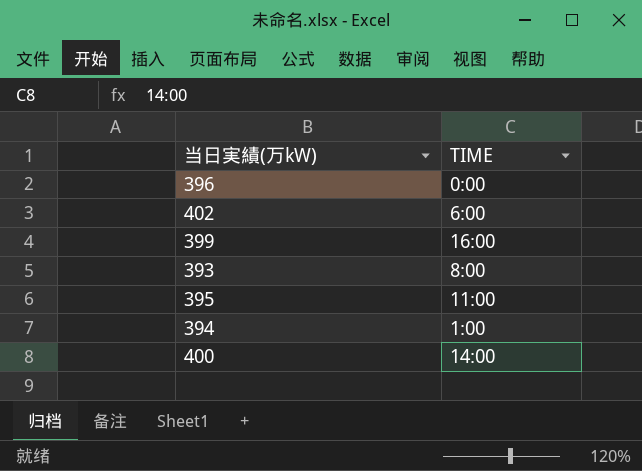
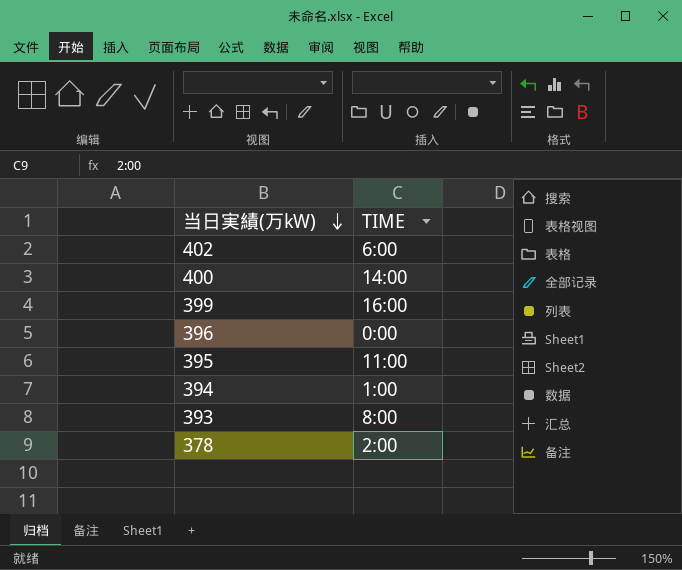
row order: none -> 当日実績(万kW) descending
row 378: none -> 2:00

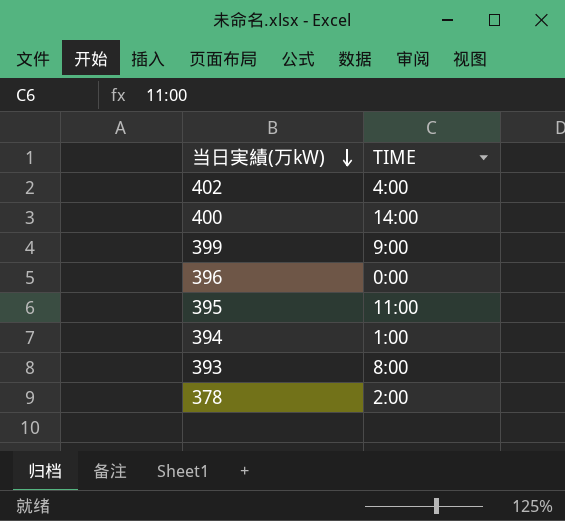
402 | TIME: 6:00 -> 4:00
399 | TIME: 16:00 -> 9:00

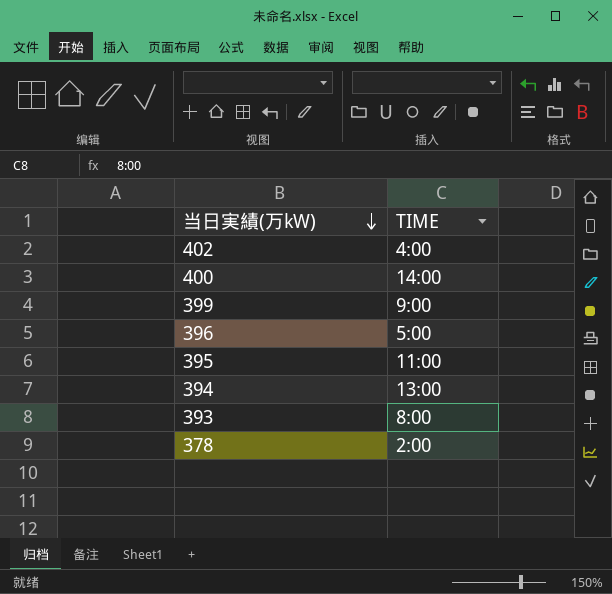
396 | TIME: 0:00 -> 5:00
394 | TIME: 1:00 -> 13:00

